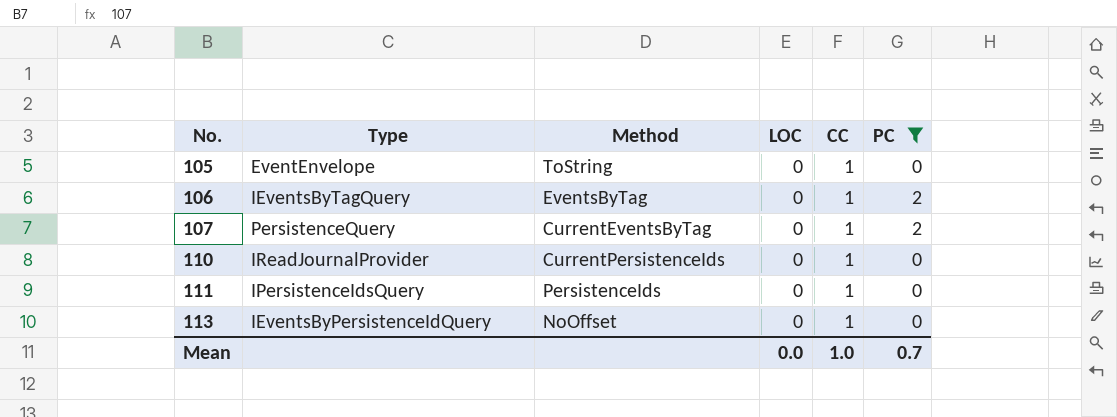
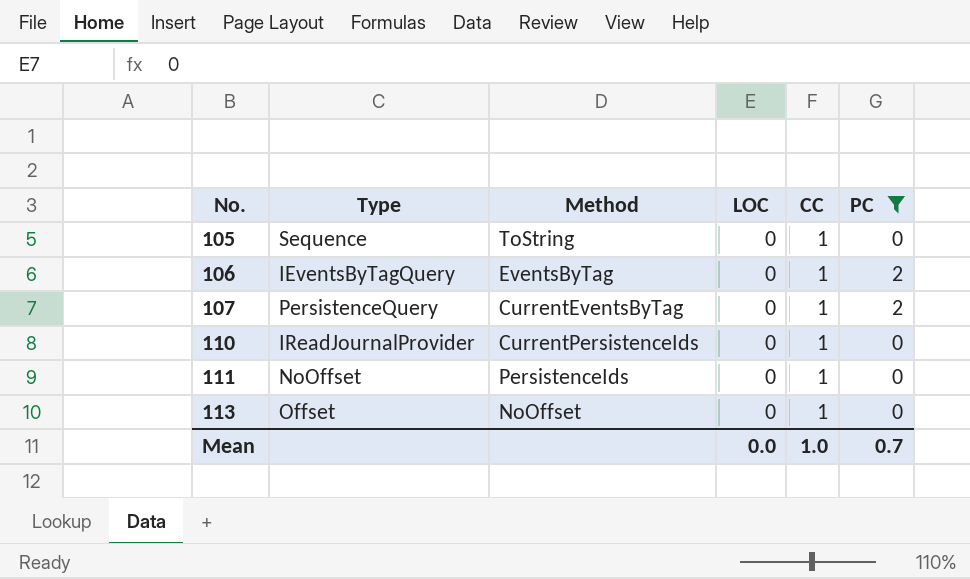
105 | Type: EventEnvelope -> Sequence
111 | Type: IPersistenceIdsQuery -> NoOffset
113 | Type: IEventsByPersistenceIdQuery -> Offset

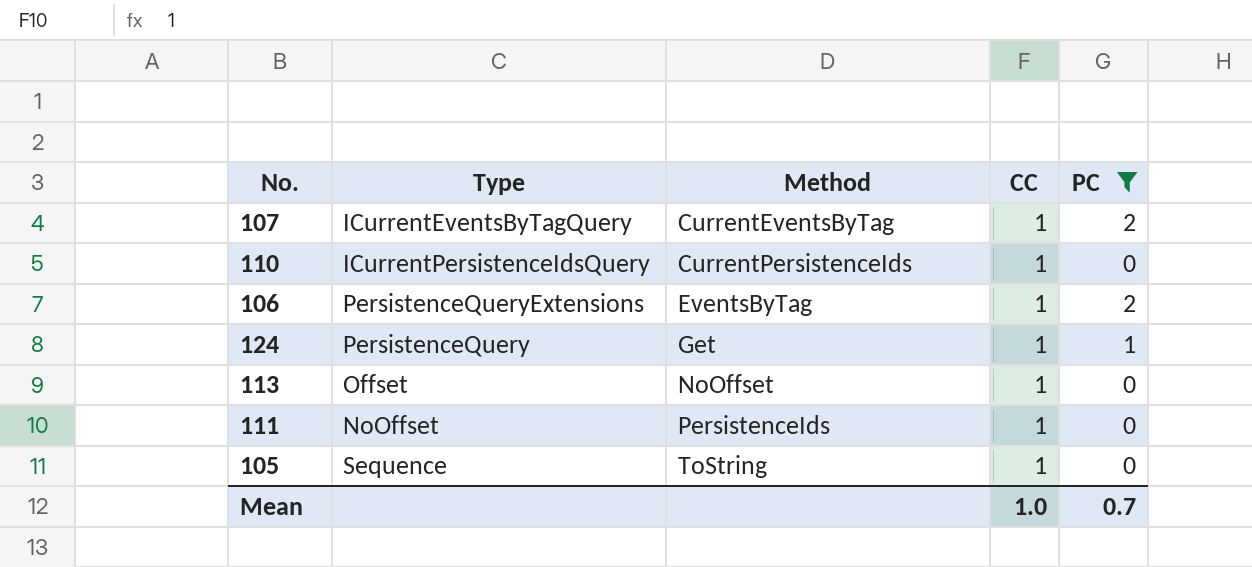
row order: No. ascending -> Method ascending
column LOC | position: 4 -> none
107 | Type: PersistenceQuery -> ICurrentEventsByTagQuery
110 | Type: IReadJournalProvider -> ICurrentPersistenceIdsQuery
106 | Type: IEventsByTagQuery -> PersistenceQueryExtensions
row 124: none -> PersistenceQuery | Get | 1 | 1

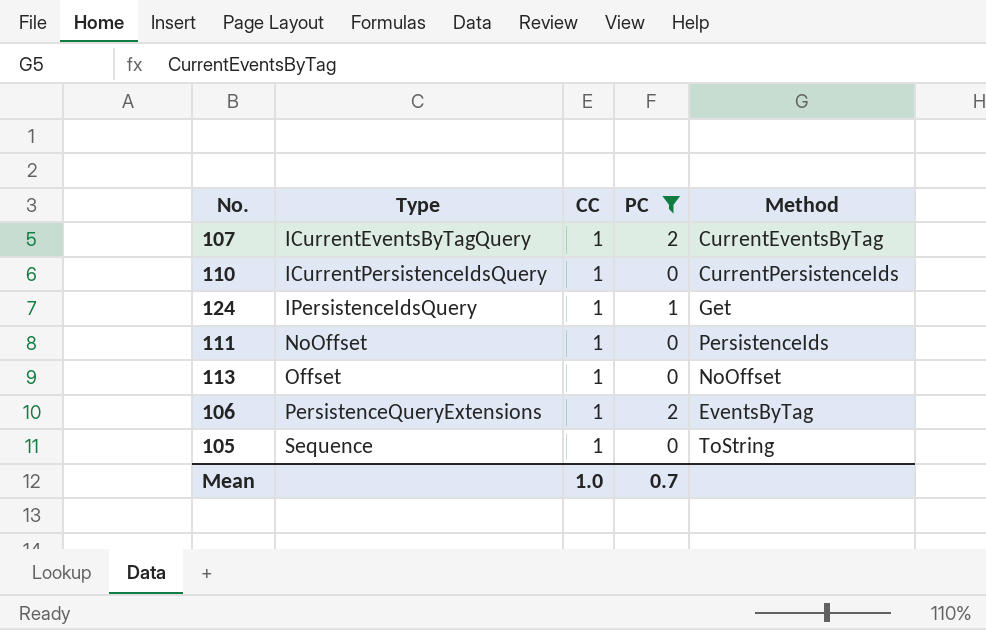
row order: Method ascending -> Type ascending
column Method | position: 3 -> 5
124 | Type: PersistenceQuery -> IPersistenceIdsQuery

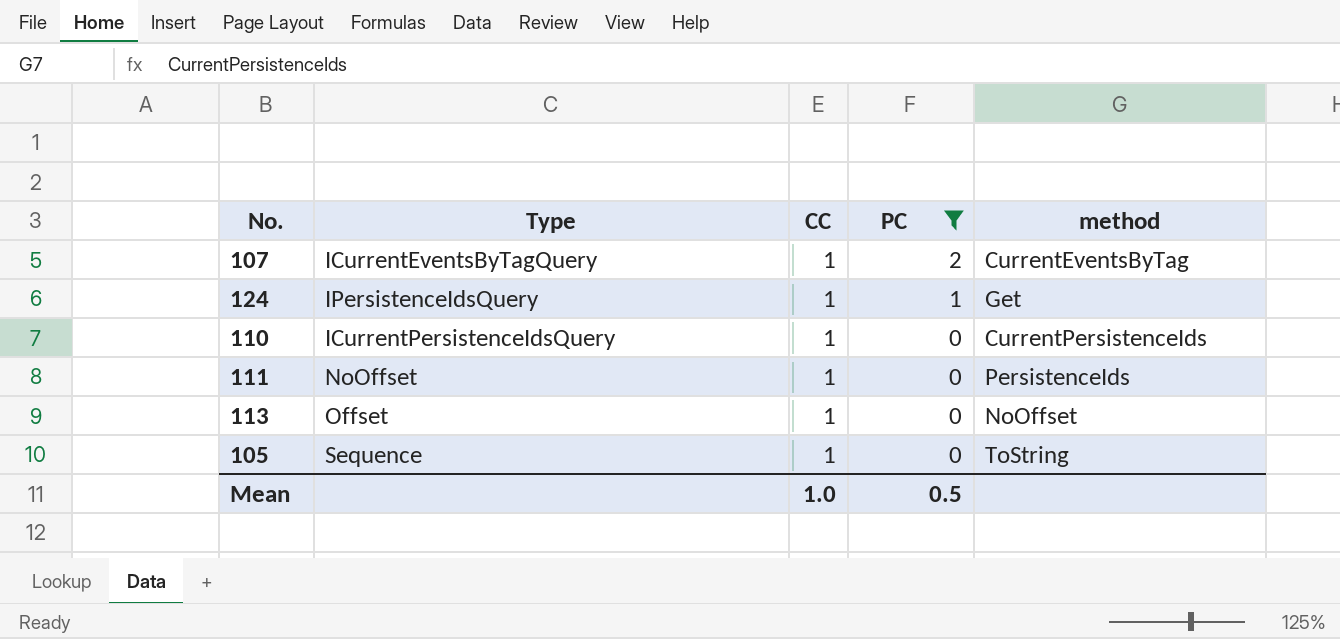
row order: Type ascending -> PC descending
column name: Method -> method
row 106: PersistenceQueryExtensions | 1 | 2 | EventsByTag -> none
Mean | PC: 0.7 -> 0.5

